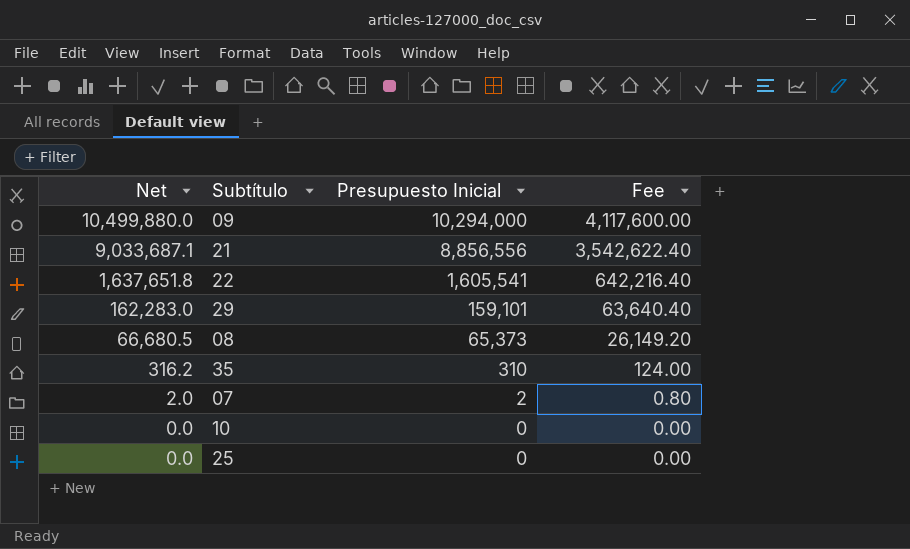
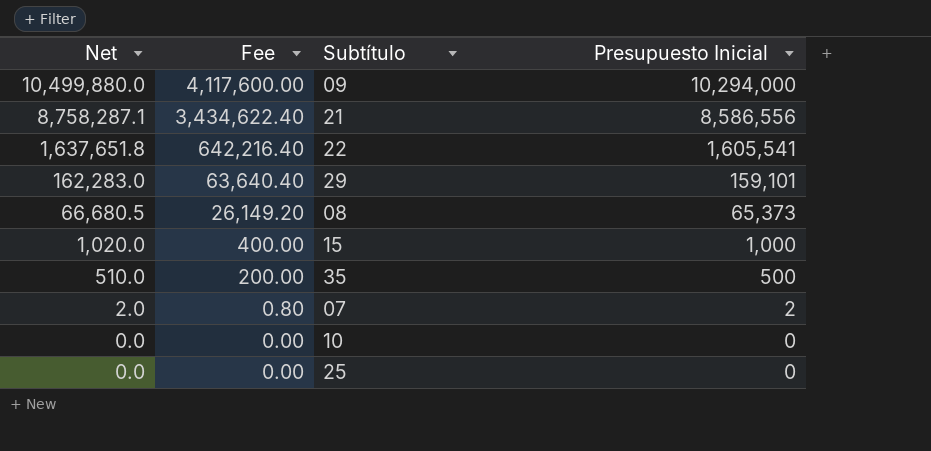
column Fee | position: 4 -> 2
21 | Net: 9,033,687.1 -> 8,758,287.1
21 | Fee: 3,542,622.40 -> 3,434,622.40
21 | Presupuesto Inicial: 8,856,556 -> 8,586,556
row 15: none -> 1,020.0 | 400.00 | 1,000
35 | Net: 316.2 -> 510.0
35 | Fee: 124.00 -> 200.00
35 | Presupuesto Inicial: 310 -> 500

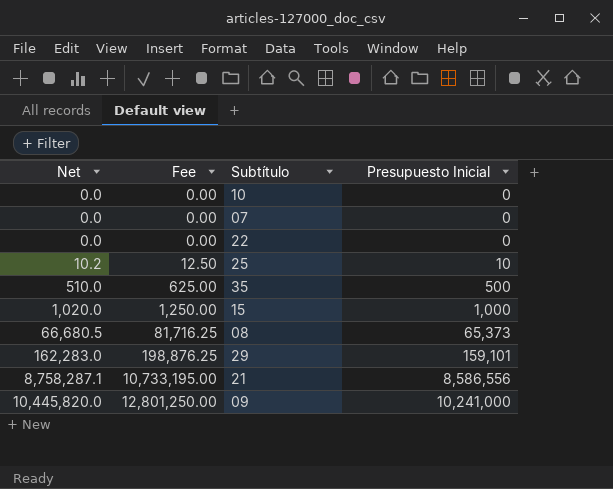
row order: Net descending -> Net ascending
column Fee | formula: [Presupuesto Inicial] * 0.4 -> [Presupuesto Inicial] * 1.25
07 | Net: 2.0 -> 0.0
07 | Presupuesto Inicial: 2 -> 0
22 | Net: 1,637,651.8 -> 0.0
22 | Presupuesto Inicial: 1,605,541 -> 0
25 | Net: 0.0 -> 10.2
25 | Presupuesto Inicial: 0 -> 10
09 | Net: 10,499,880.0 -> 10,445,820.0
09 | Presupuesto Inicial: 10,294,000 -> 10,241,000

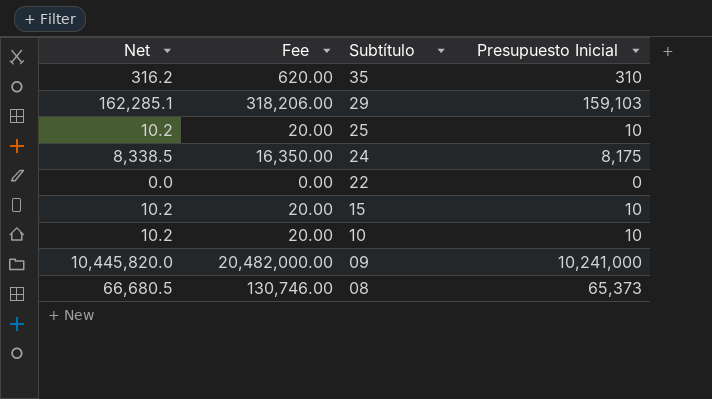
row order: Net ascending -> Subtítulo descending
column Fee | formula: [Presupuesto Inicial] * 1.25 -> [Presupuesto Inicial] * 2
row 07: 0.0 | 0.00 | 0 -> none
row 21: 8,758,287.1 | 10,733,195.00 | 8,586,556 -> none
35 | Net: 510.0 -> 316.2
35 | Presupuesto Inicial: 500 -> 310
29 | Net: 162,283.0 -> 162,285.1
29 | Presupuesto Inicial: 159,101 -> 159,103
row 24: none -> 8,338.5 | 16,350.00 | 8,175
15 | Net: 1,020.0 -> 10.2
15 | Presupuesto Inicial: 1,000 -> 10
10 | Net: 0.0 -> 10.2
10 | Presupuesto Inicial: 0 -> 10

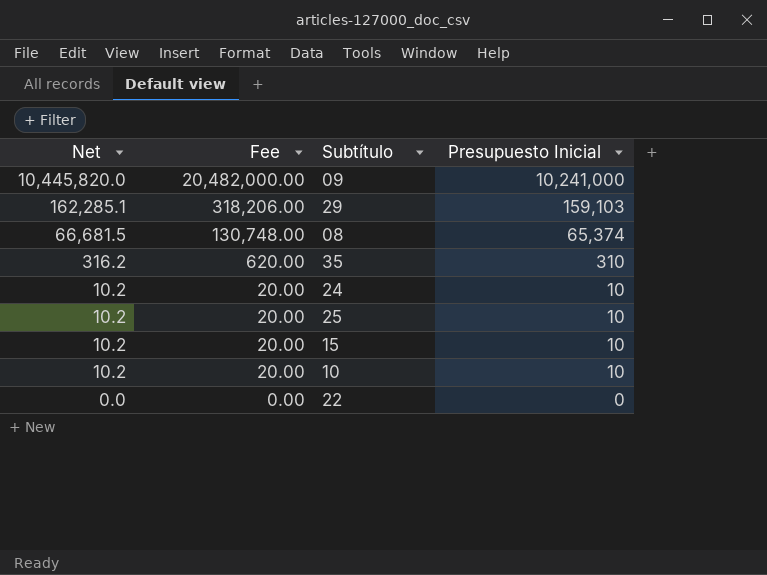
row order: Subtítulo descending -> Net descending
08 | Net: 66,680.5 -> 66,681.5
08 | Fee: 130,746.00 -> 130,748.00
08 | Presupuesto Inicial: 65,373 -> 65,374
24 | Net: 8,338.5 -> 10.2
24 | Fee: 16,350.00 -> 20.00
24 | Presupuesto Inicial: 8,175 -> 10

